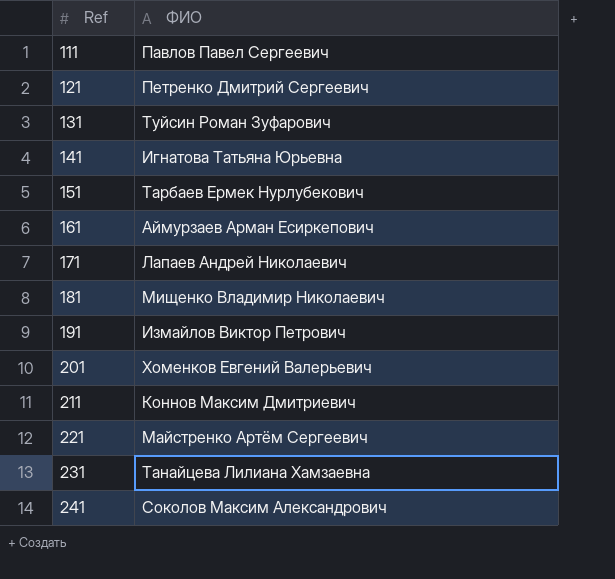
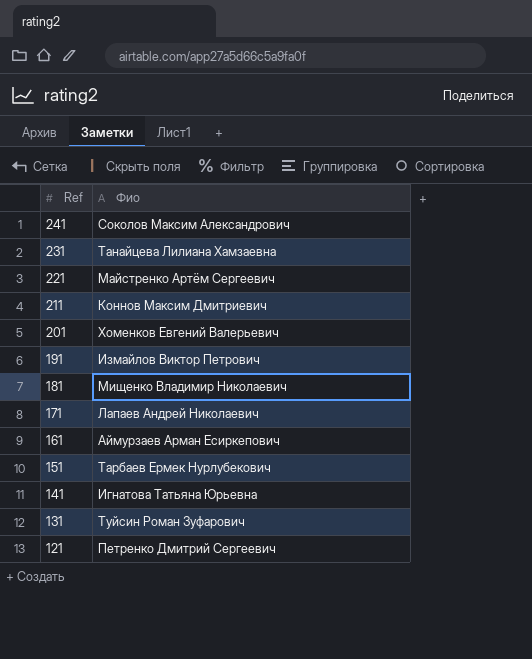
row order: Ref ascending -> Ref descending
column name: ФИО -> Фио
row 111: Павлов Павел Сергеевич -> none

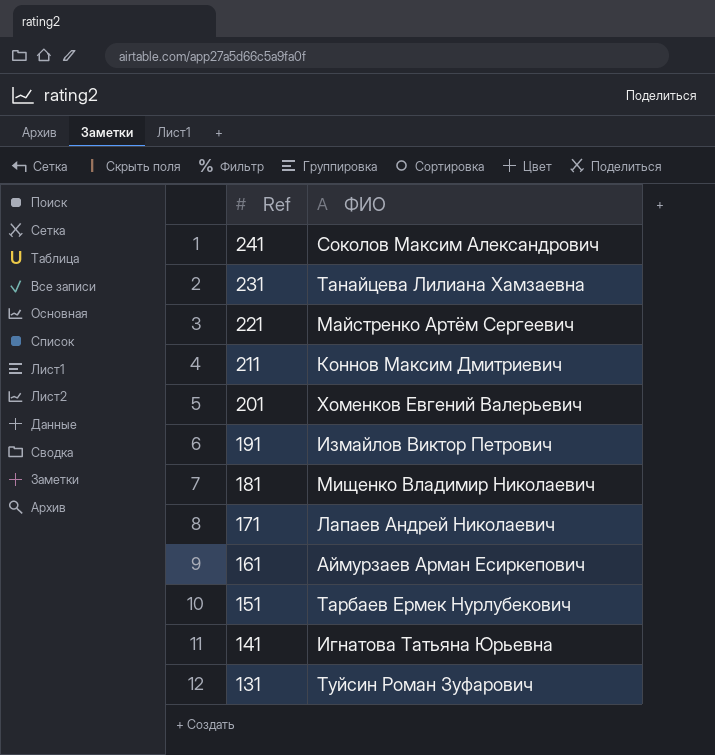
column name: Фио -> ФИО
row 121: Петренко Дмитрий Сергеевич -> none

